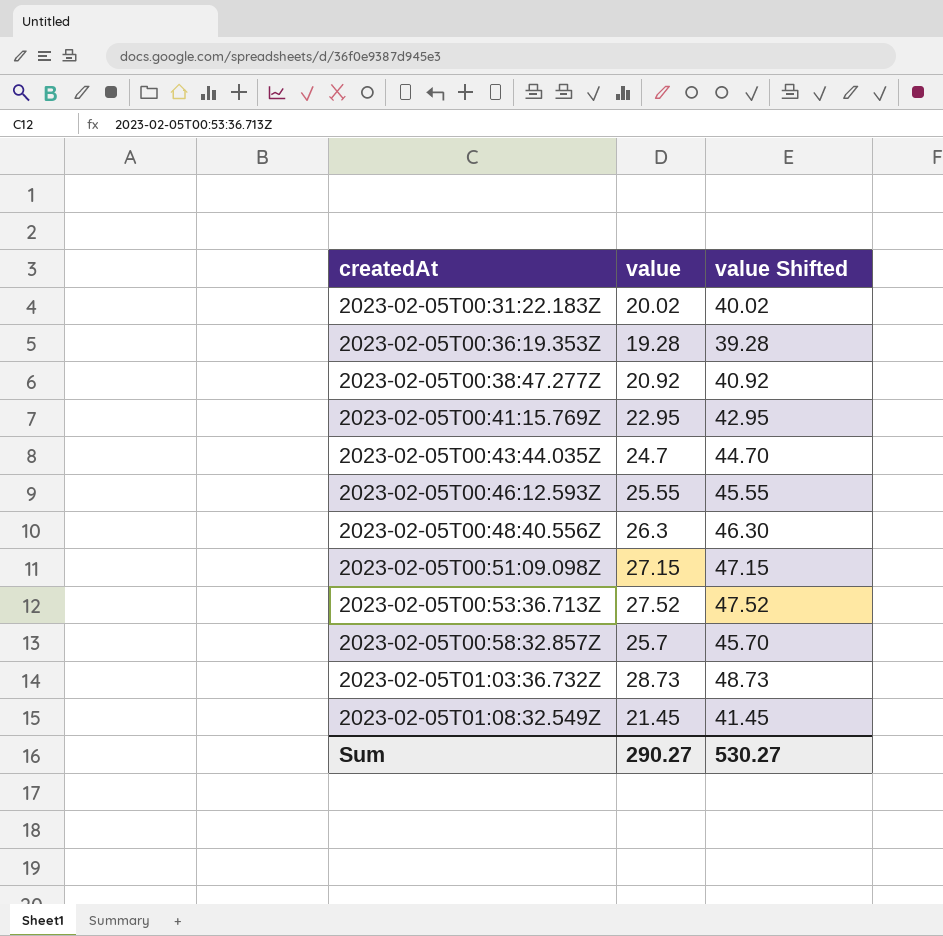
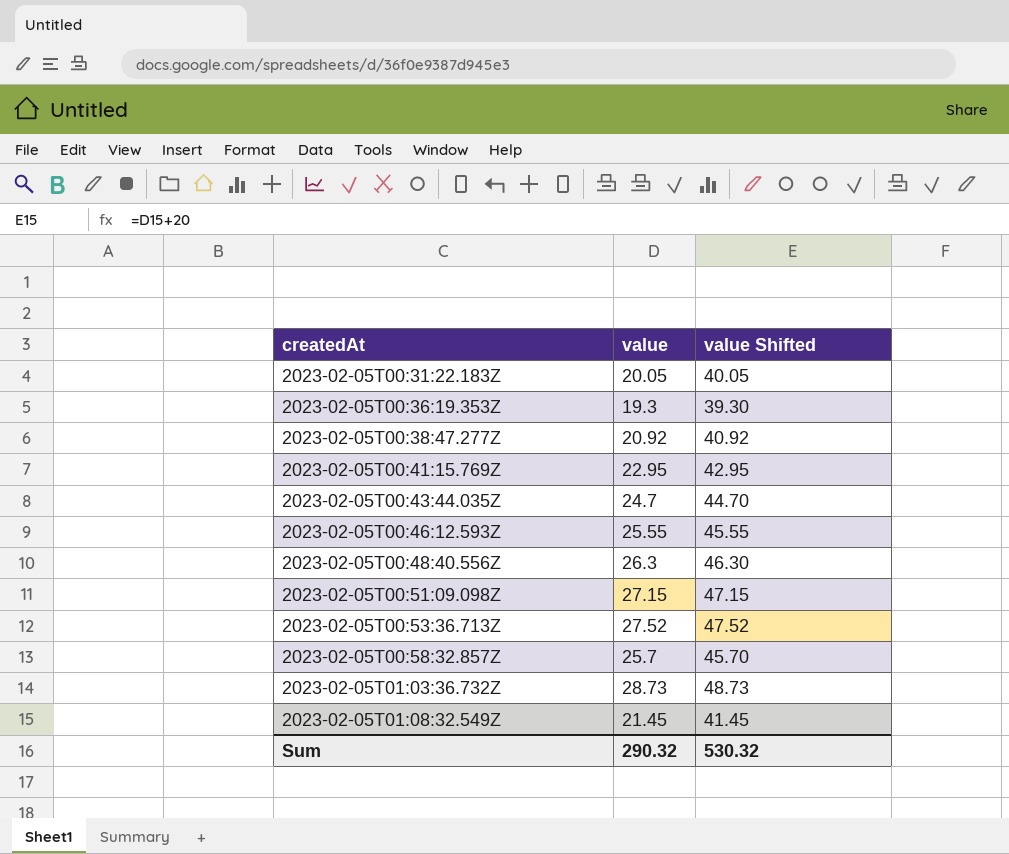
2023-02-05T00:31:22.183Z | value: 20.02 -> 20.05
2023-02-05T00:31:22.183Z | value Shifted: 40.02 -> 40.05
2023-02-05T00:36:19.353Z | value: 19.28 -> 19.3
2023-02-05T00:36:19.353Z | value Shifted: 39.28 -> 39.30
Sum | value: 290.27 -> 290.32
Sum | value Shifted: 530.27 -> 530.32

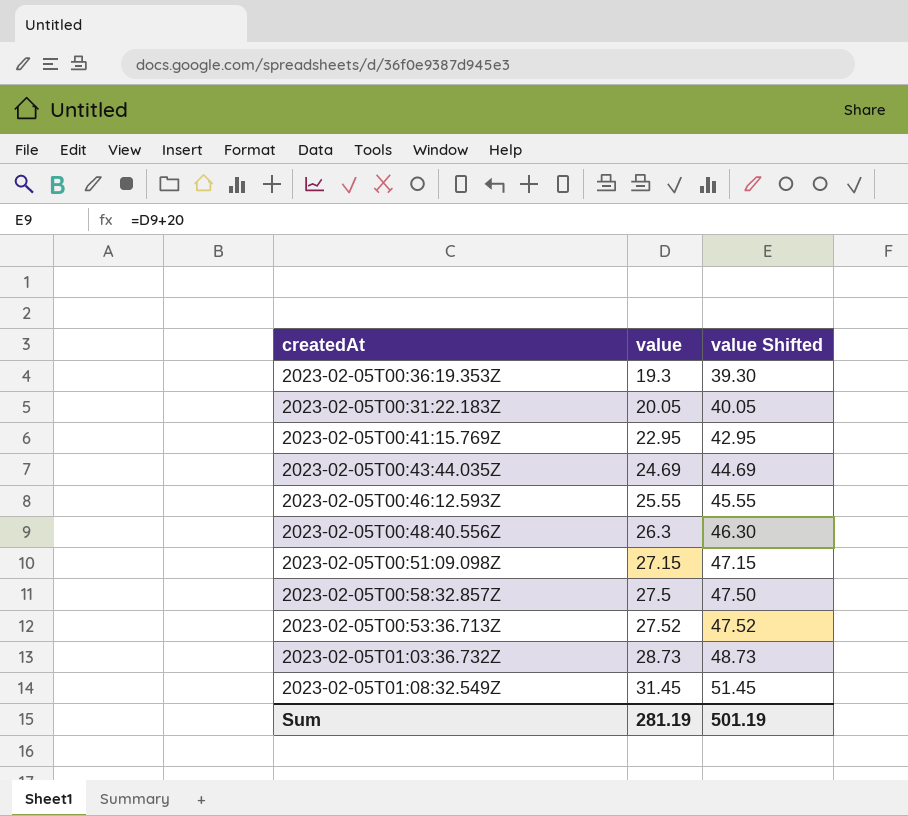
row order: createdAt ascending -> value ascending
row 2023-02-05T00:38:47.277Z: 20.92 | 40.92 -> none
2023-02-05T00:43:44.035Z | value: 24.7 -> 24.69
2023-02-05T00:43:44.035Z | value Shifted: 44.70 -> 44.69
2023-02-05T00:58:32.857Z | value: 25.7 -> 27.5
2023-02-05T00:58:32.857Z | value Shifted: 45.70 -> 47.50
2023-02-05T01:08:32.549Z | value: 21.45 -> 31.45
2023-02-05T01:08:32.549Z | value Shifted: 41.45 -> 51.45
Sum | value: 290.32 -> 281.19
Sum | value Shifted: 530.32 -> 501.19

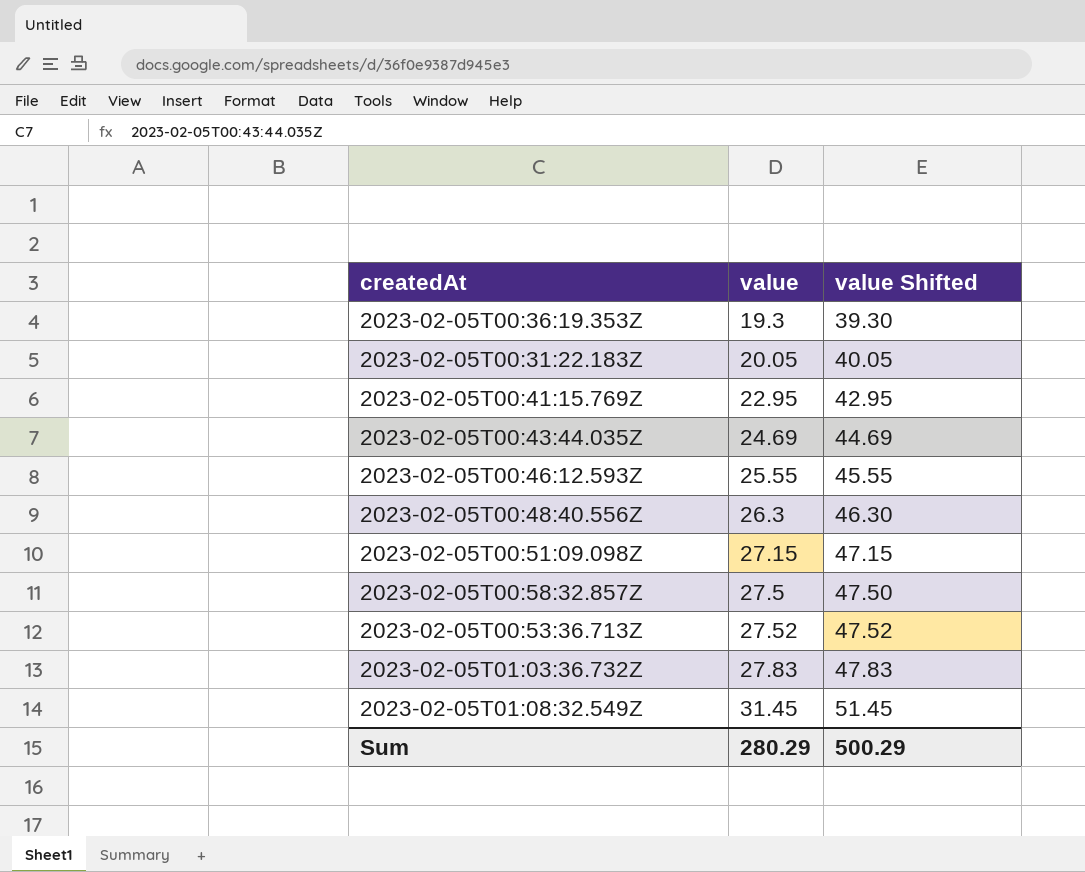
2023-02-05T01:03:36.732Z | value: 28.73 -> 27.83
2023-02-05T01:03:36.732Z | value Shifted: 48.73 -> 47.83
Sum | value: 281.19 -> 280.29
Sum | value Shifted: 501.19 -> 500.29

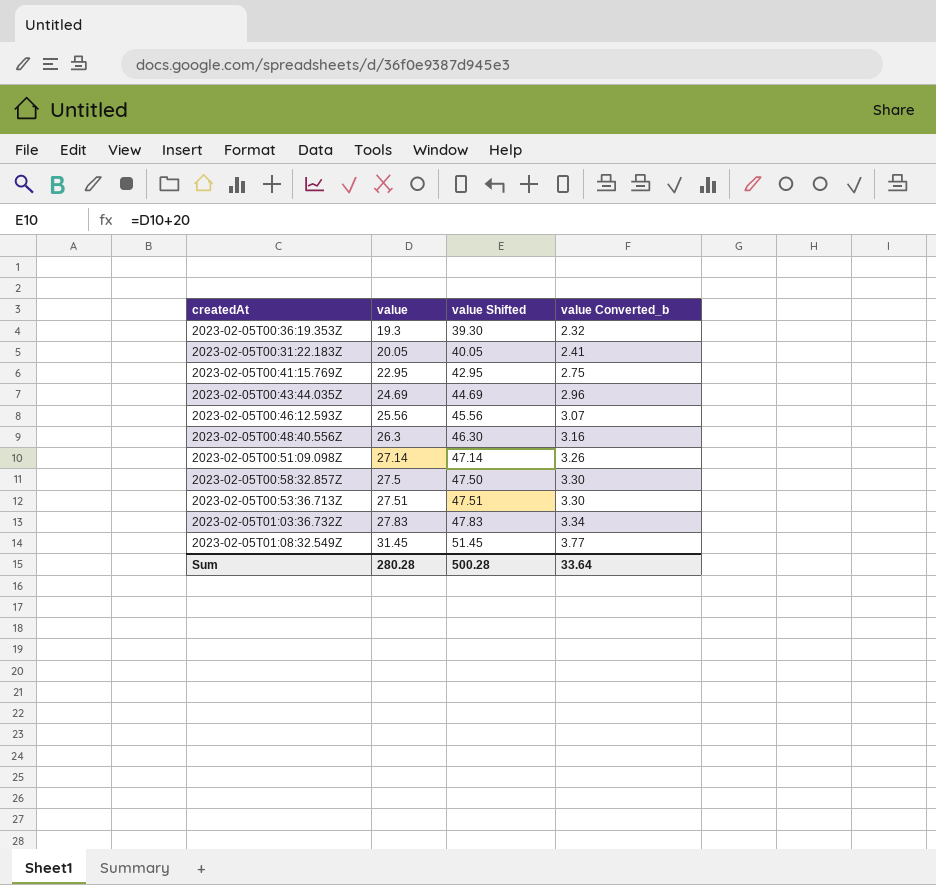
column value Converted_b | formula: none -> [value] * 0.12
2023-02-05T00:46:12.593Z | value: 25.55 -> 25.56
2023-02-05T00:46:12.593Z | value Shifted: 45.55 -> 45.56
2023-02-05T00:51:09.098Z | value: 27.15 -> 27.14
2023-02-05T00:51:09.098Z | value Shifted: 47.15 -> 47.14
2023-02-05T00:53:36.713Z | value: 27.52 -> 27.51
2023-02-05T00:53:36.713Z | value Shifted: 47.52 -> 47.51
Sum | value: 280.29 -> 280.28
Sum | value Shifted: 500.29 -> 500.28

